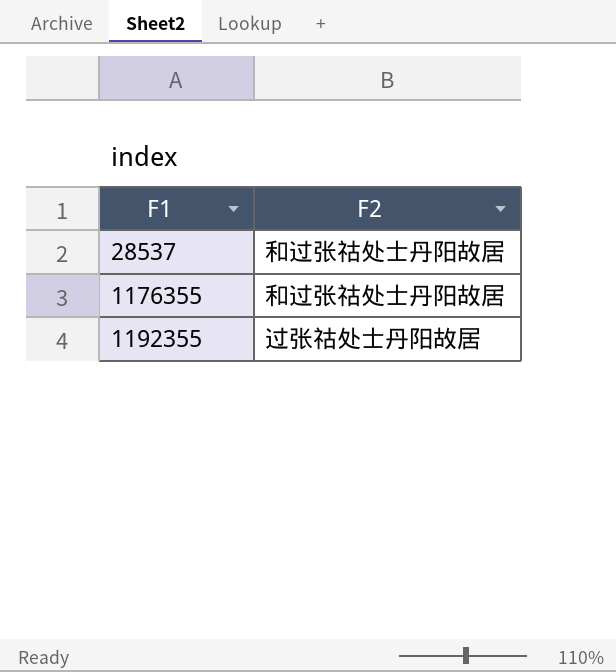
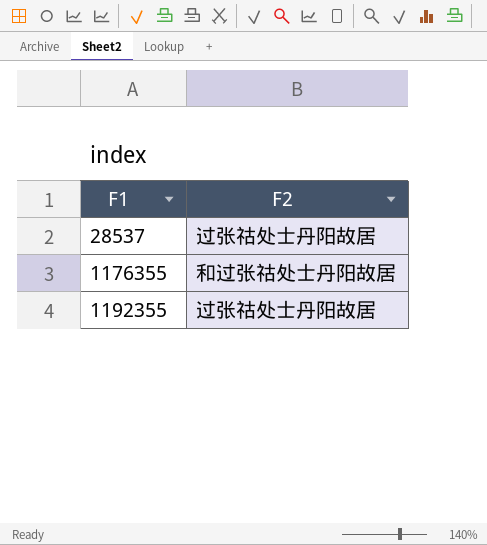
28537 | F2: 和过张祜处士丹阳故居 -> 过张祜处士丹阳故居

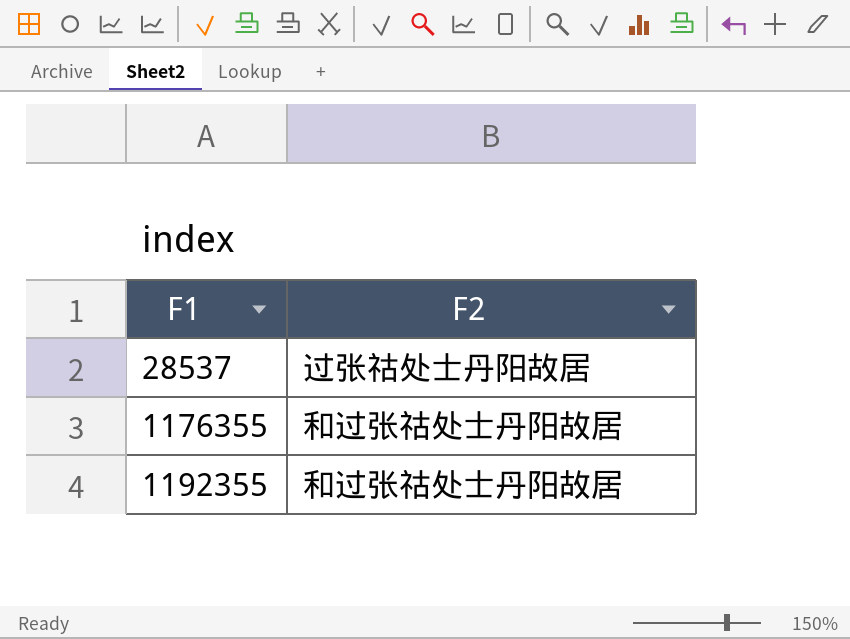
1192355 | F2: 过张祜处士丹阳故居 -> 和过张祜处士丹阳故居

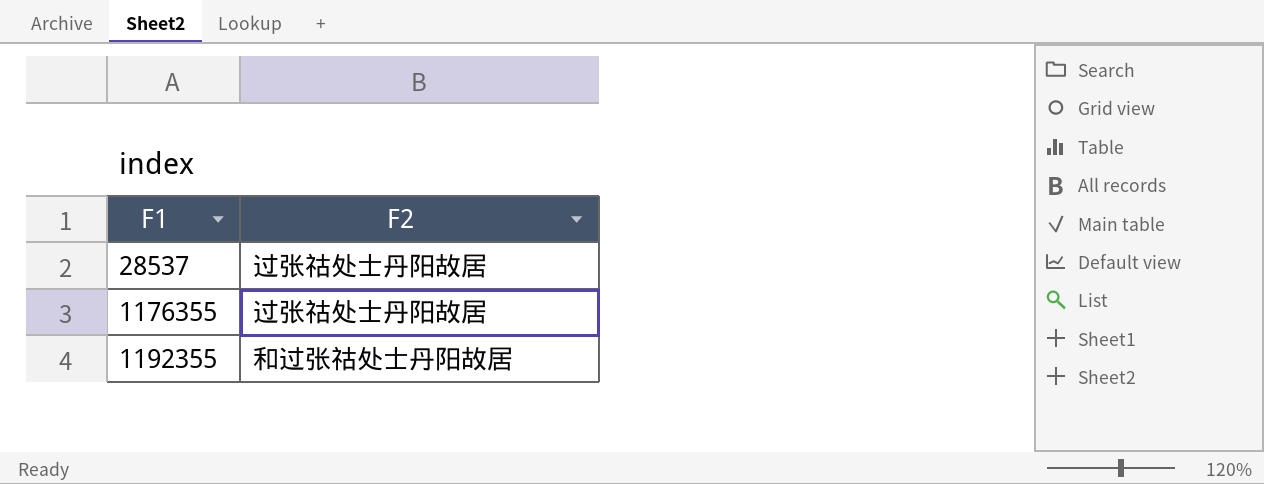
1176355 | F2: 和过张祜处士丹阳故居 -> 过张祜处士丹阳故居

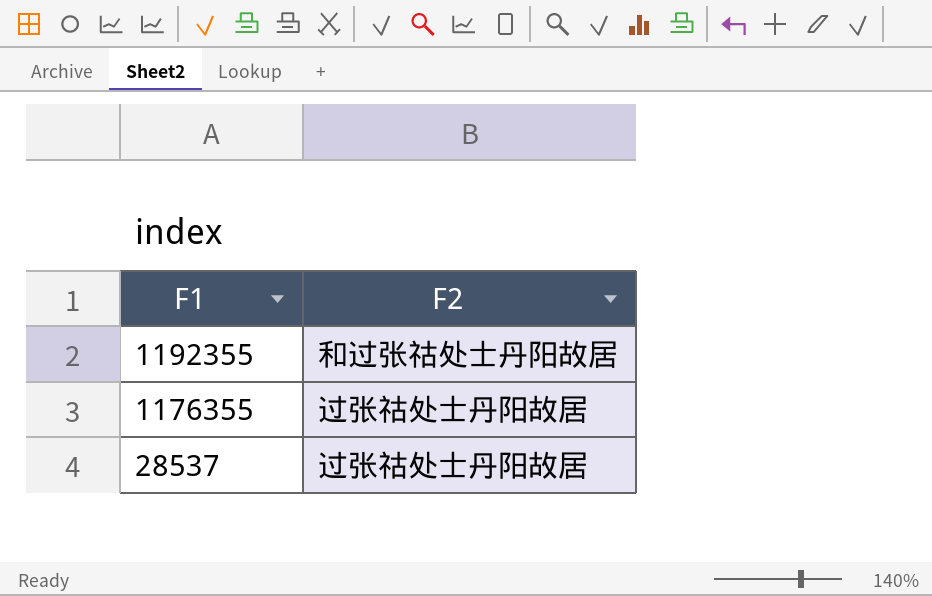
row order: F1 ascending -> F1 descending

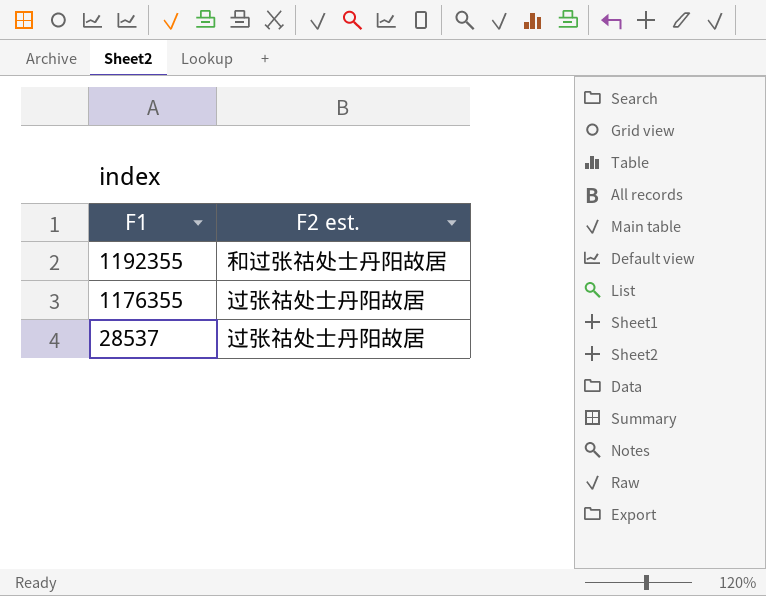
column name: F2 -> F2 est.

